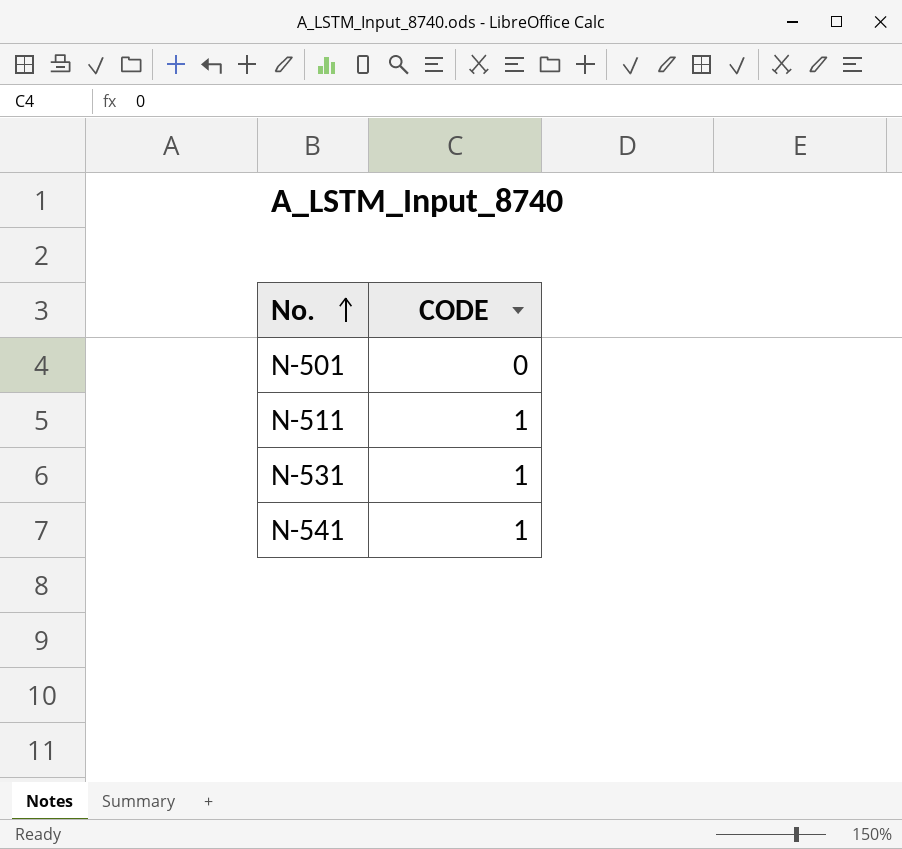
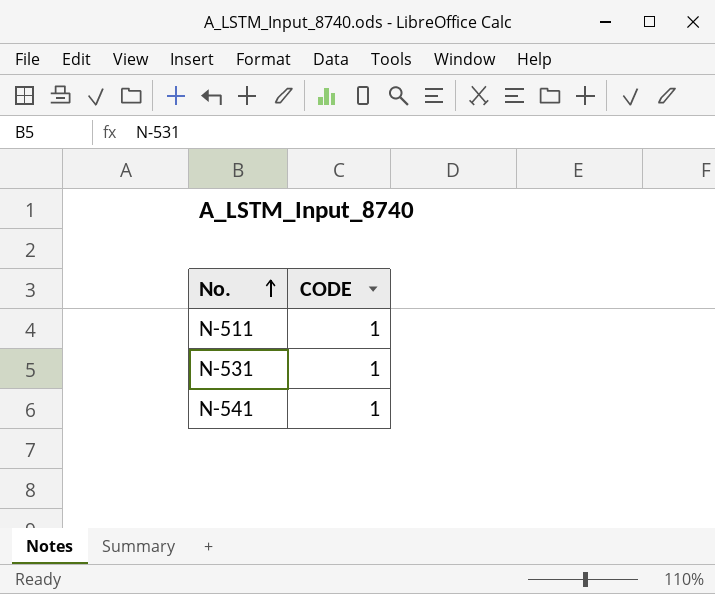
row N-501: 0 -> none

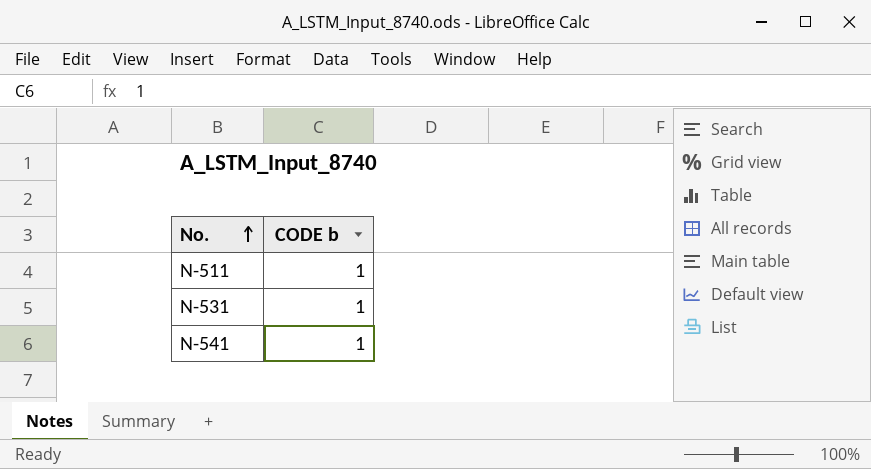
column name: CODE -> CODE b

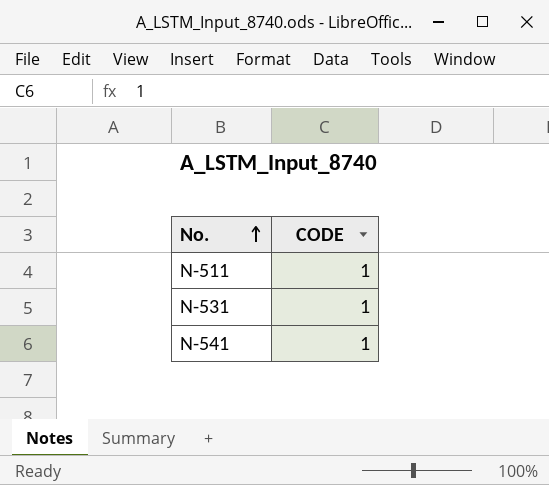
column name: CODE b -> CODE

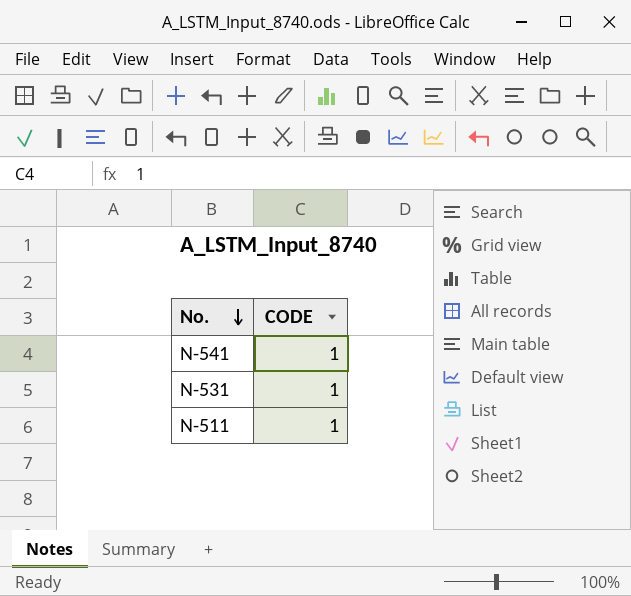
row order: No. ascending -> No. descending

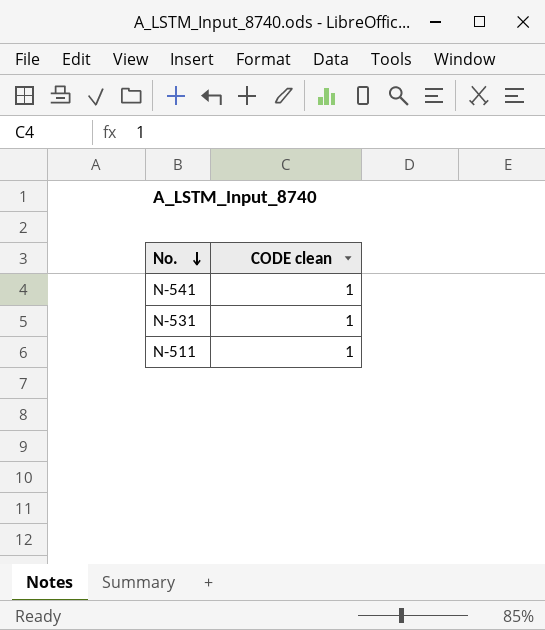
column name: CODE -> CODE clean

